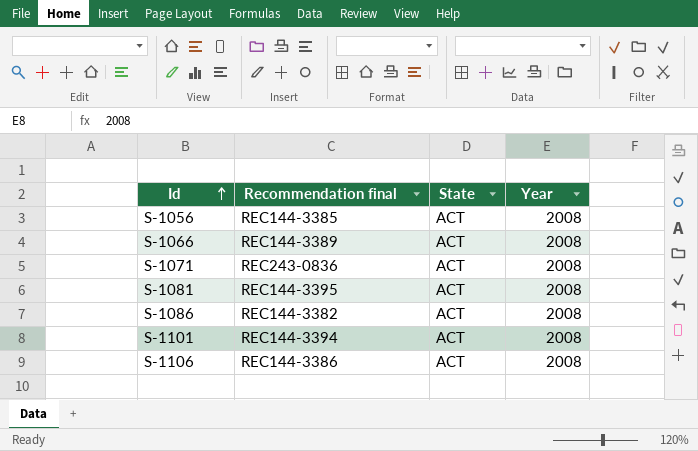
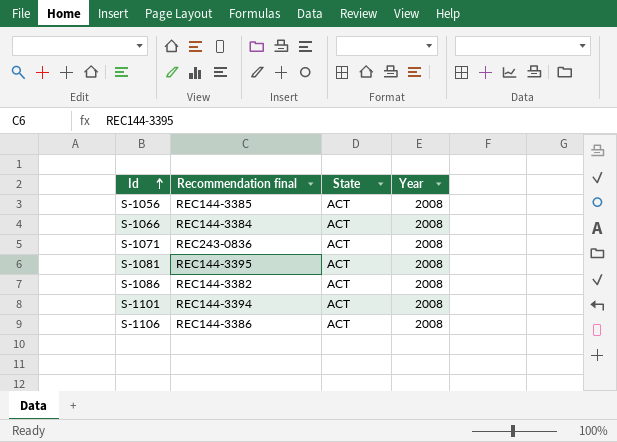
S-1066 | Recommendation final: REC144-3389 -> REC144-3384

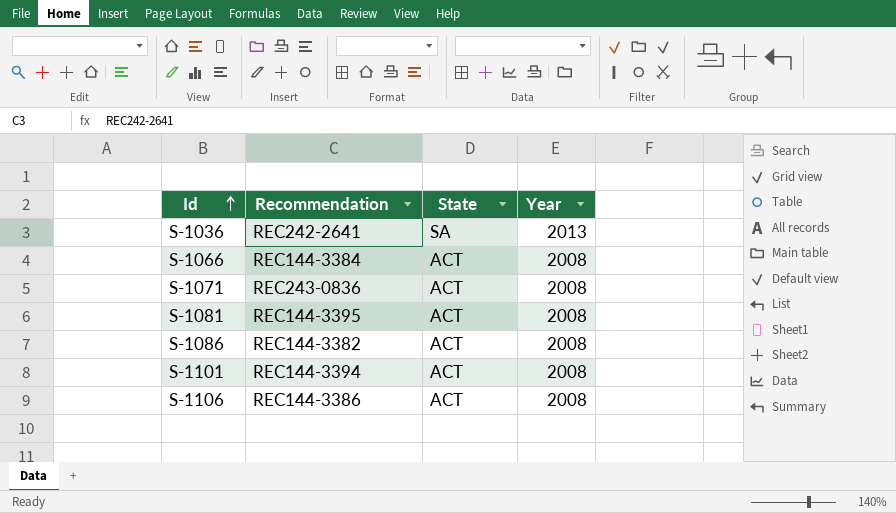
column name: Recommendation final -> Recommendation
row S-1056: REC144-3385 | ACT | 2008 -> none
row S-1036: none -> REC242-2641 | SA | 2013

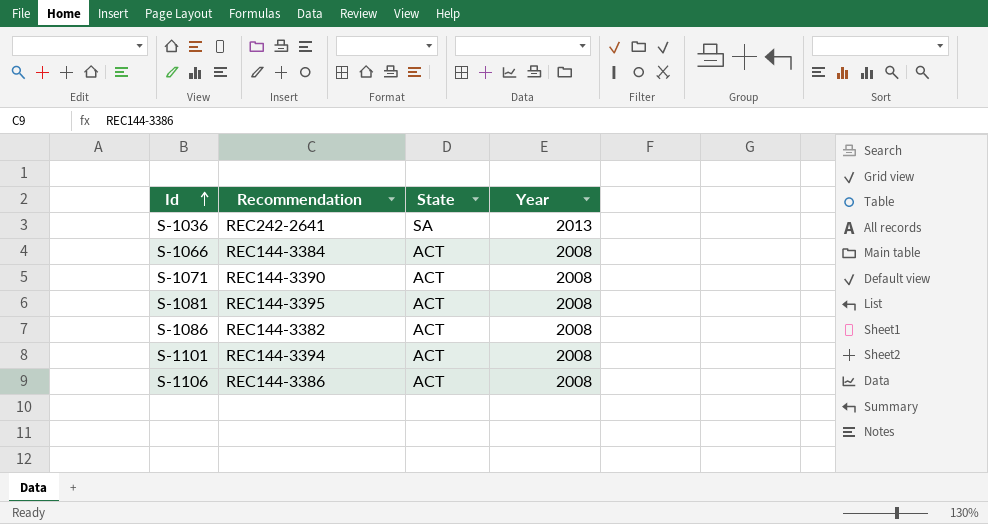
S-1071 | Recommendation: REC243-0836 -> REC144-3390

